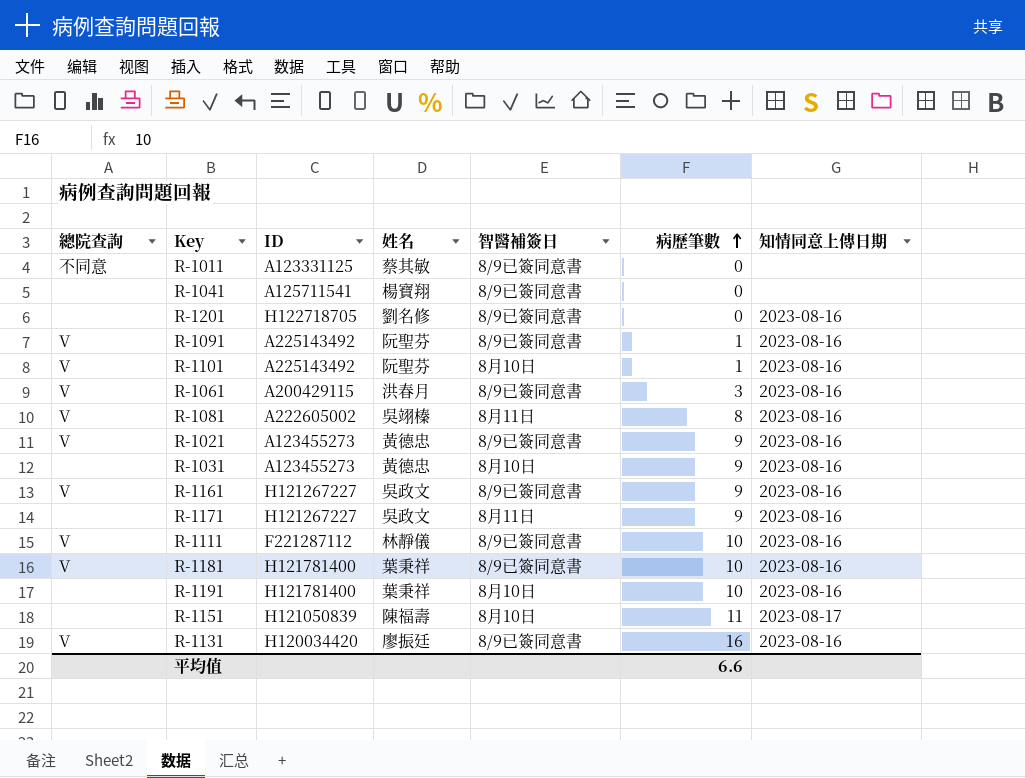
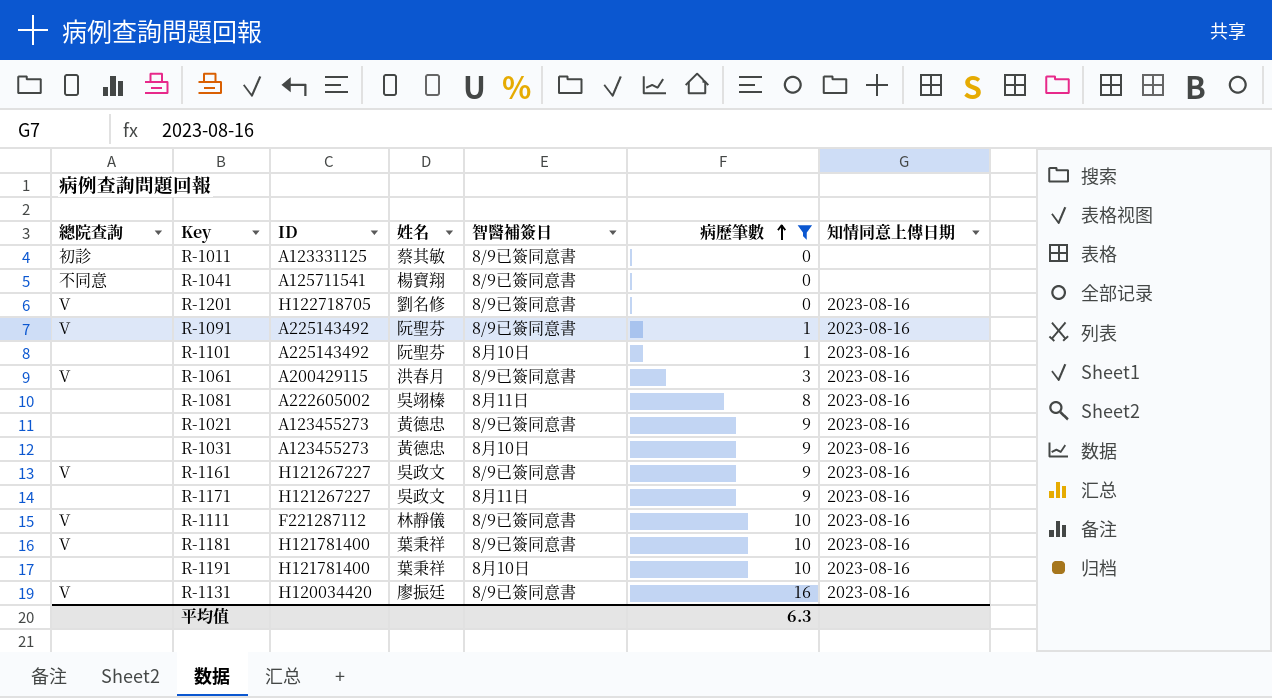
filter: none -> 病歷筆數 != 11
R-1011 | 總院查詢: 不同意 -> 初診
R-1041 | 總院查詢: none -> 不同意
R-1201 | 總院查詢: none -> V
R-1101 | 總院查詢: V -> none
R-1081 | 總院查詢: V -> none
R-1021 | 總院查詢: V -> none
平均值 | 病歷筆數: 6.6 -> 6.3

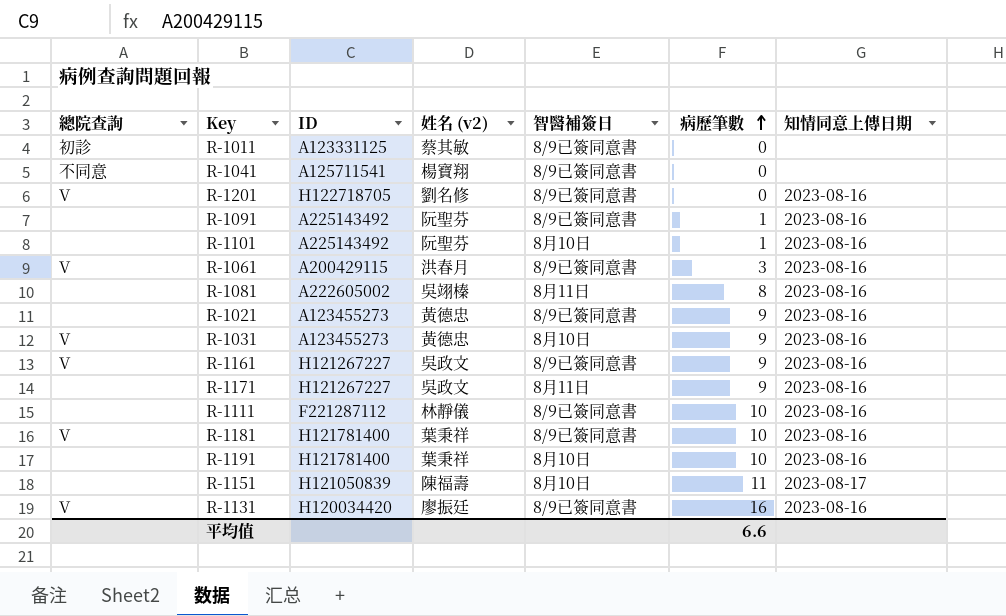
filter: 病歷筆數 != 11 -> none
column name: 姓名 -> 姓名 (v2)
R-1091 | 總院查詢: V -> none
R-1031 | 總院查詢: none -> V
R-1111 | 總院查詢: V -> none
平均值 | 病歷筆數: 6.3 -> 6.6

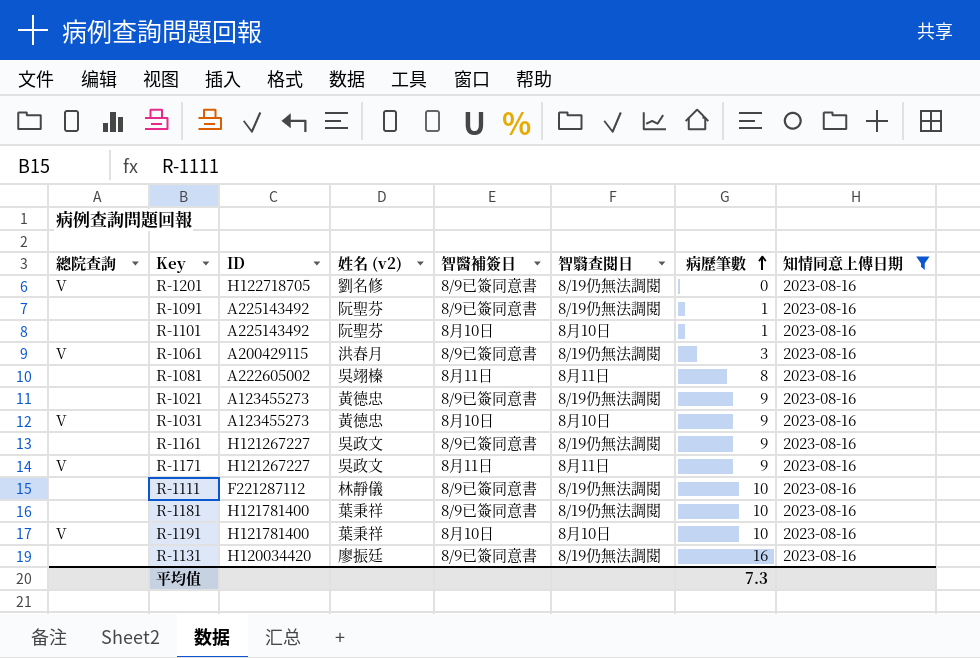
filter: none -> 知情同意上傳日期 = 2023-08-16
column 智翳查閱日 | position: none -> 6
R-1161 | 總院查詢: V -> none
R-1171 | 總院查詢: none -> V
R-1181 | 總院查詢: V -> none
R-1191 | 總院查詢: none -> V
R-1131 | 總院查詢: V -> none
平均值 | 病歷筆數: 6.6 -> 7.3

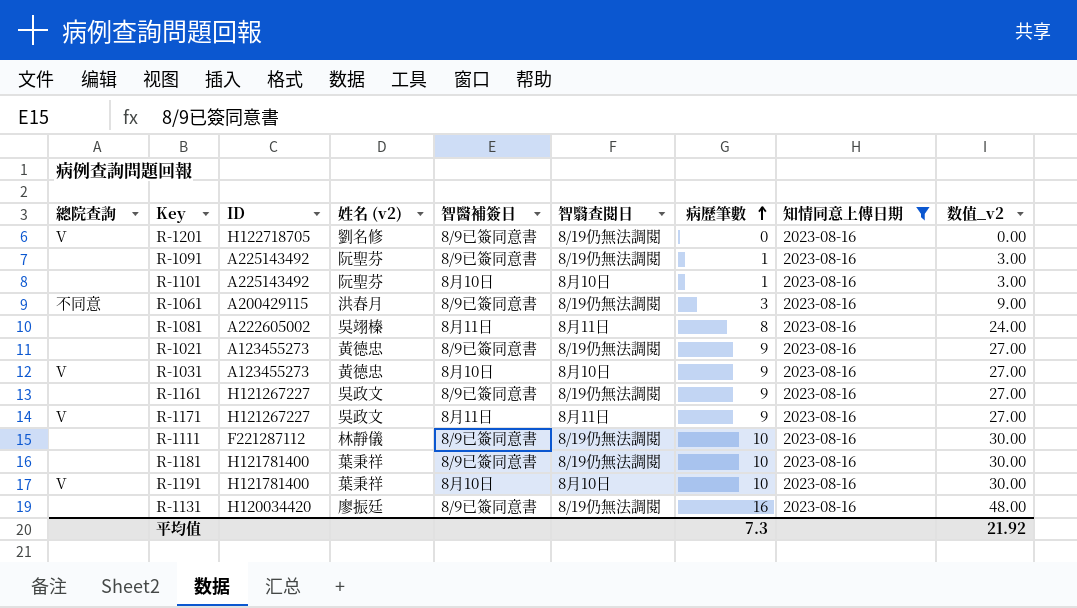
column 数值_v2 | formula: none -> [病歷筆數] * 3
R-1061 | 總院查詢: V -> 不同意

